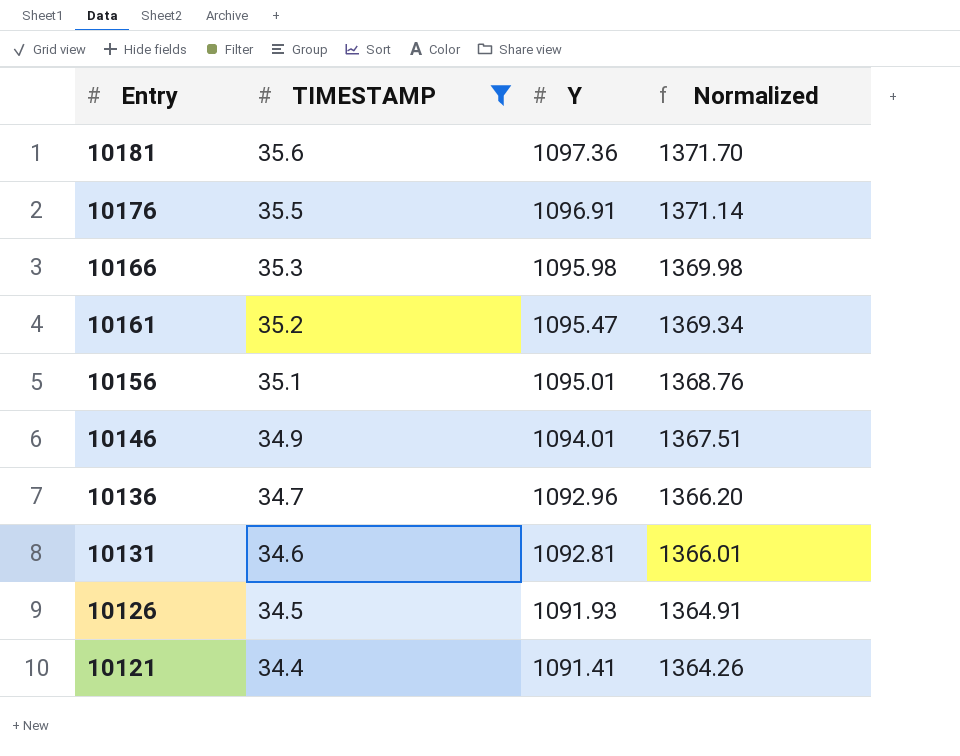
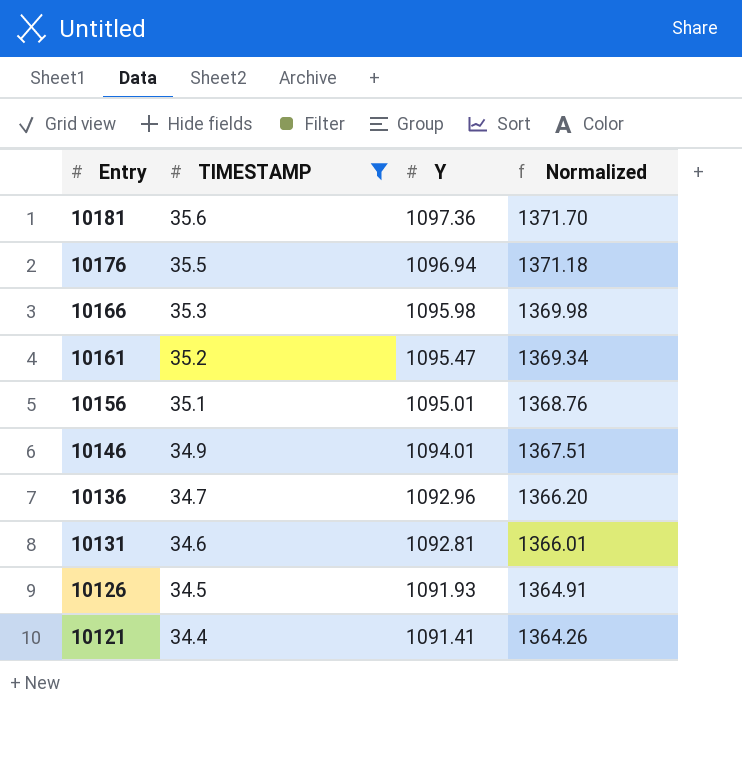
10176 | Y: 1096.91 -> 1096.94
10176 | Normalized: 1371.14 -> 1371.18

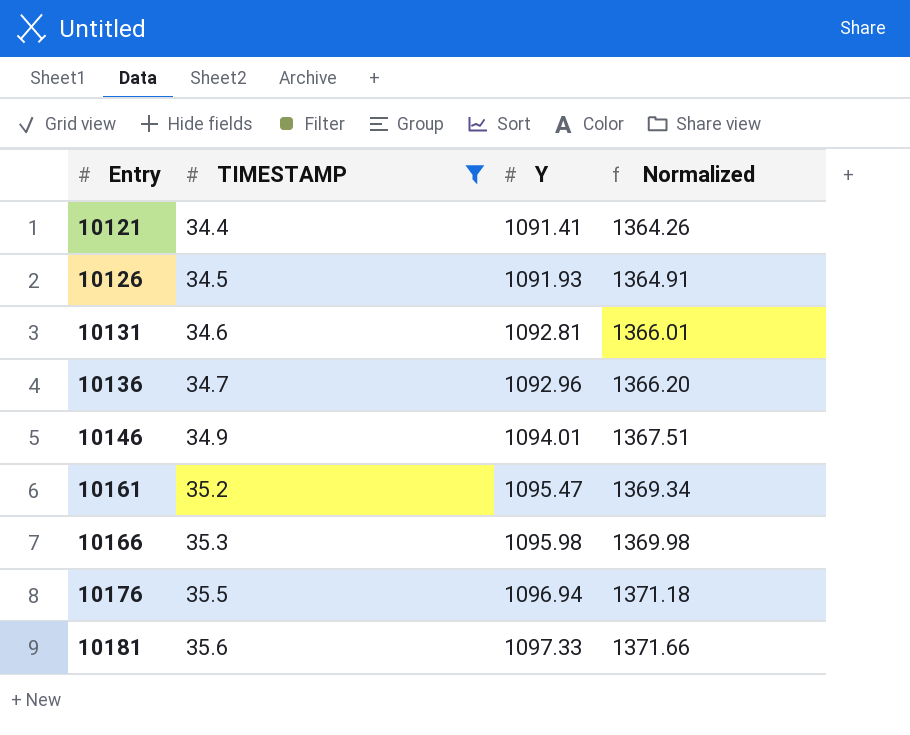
row order: Entry descending -> Entry ascending
row 10156: 35.1 | 1095.01 | 1368.76 -> none
10181 | Y: 1097.36 -> 1097.33
10181 | Normalized: 1371.70 -> 1371.66

